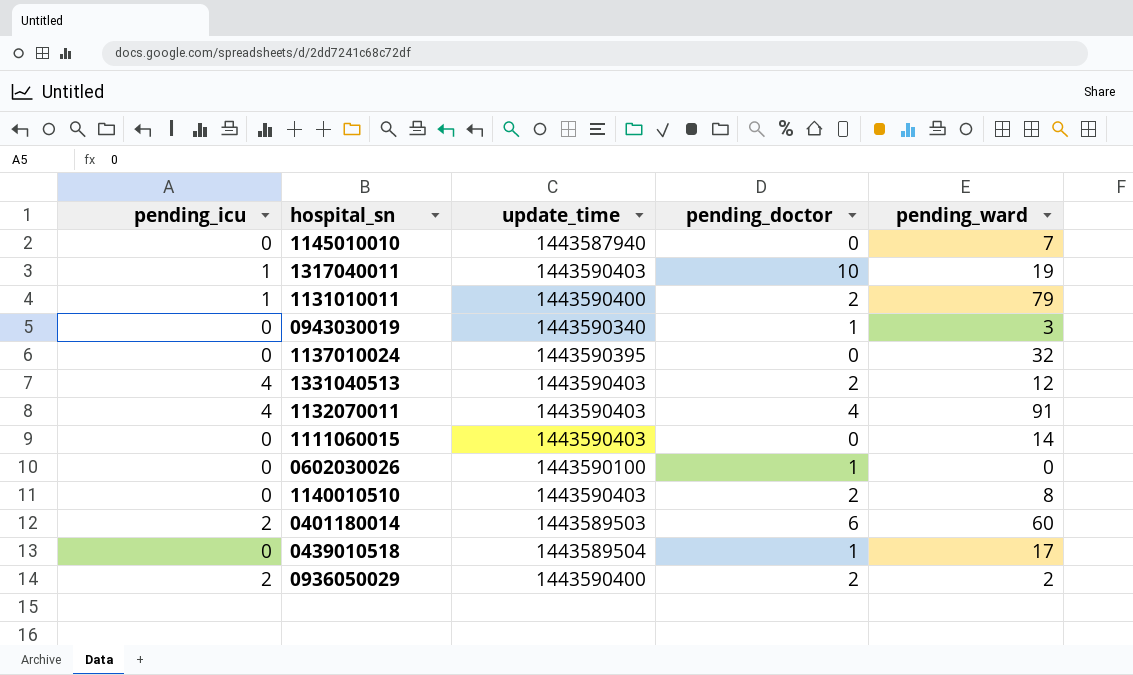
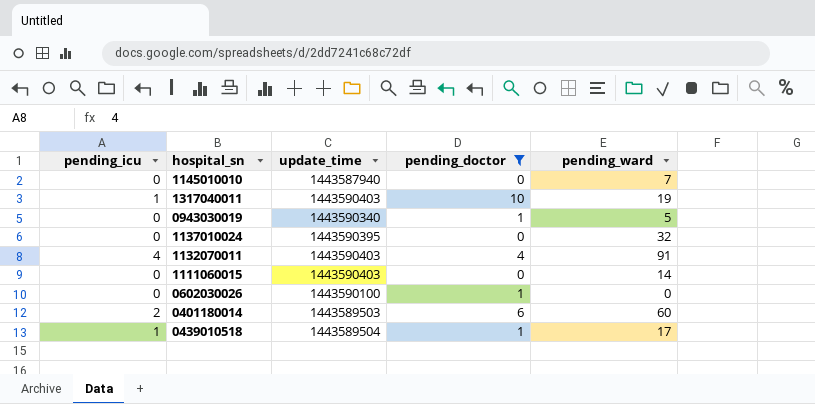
filter: none -> pending_doctor != 2
0943030019 | pending_ward: 3 -> 5
0439010518 | pending_icu: 0 -> 1

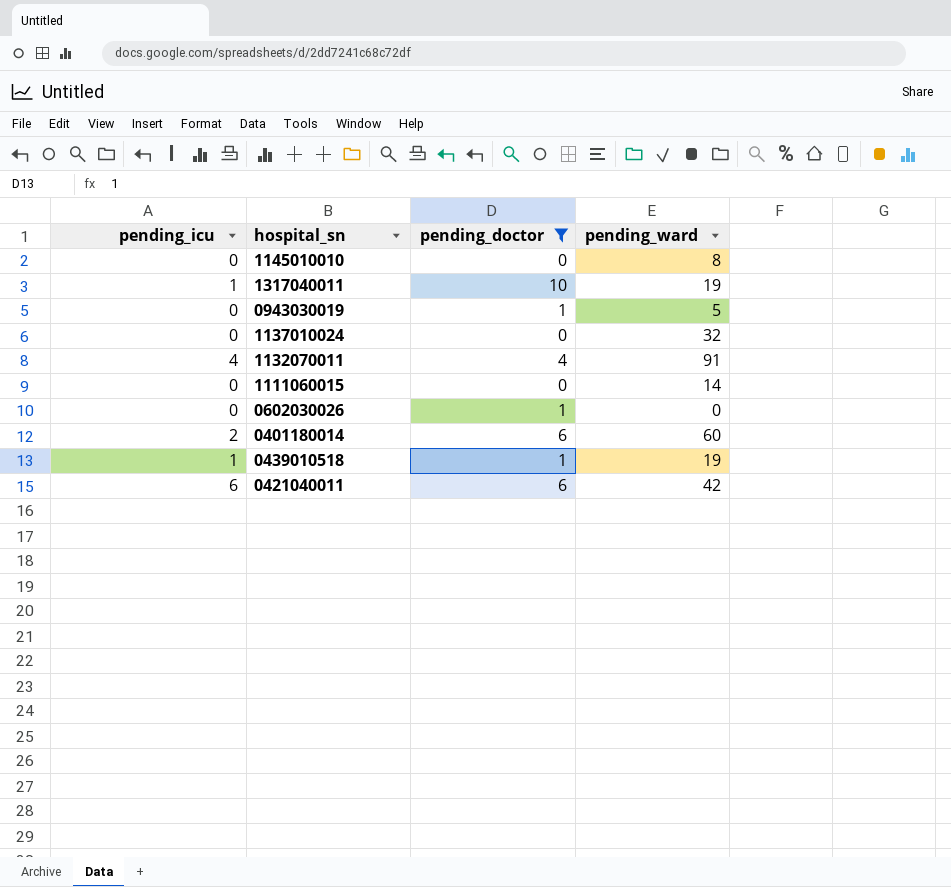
column update_time | position: 3 -> none
1145010010 | pending_ward: 7 -> 8
0439010518 | pending_ward: 17 -> 19
row 0421040011: none -> 6 | 6 | 42

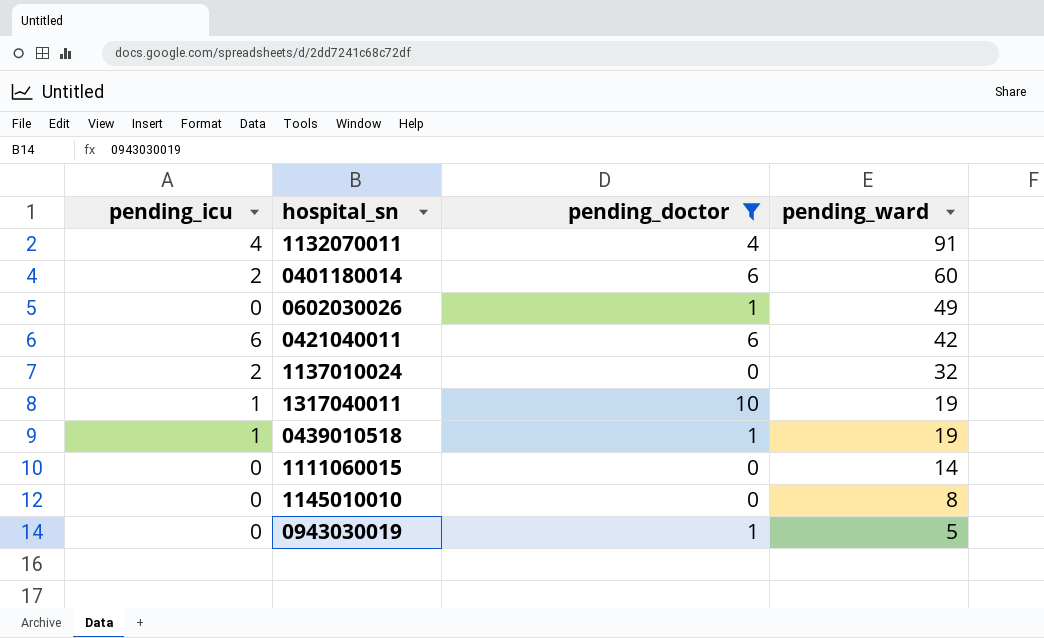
row order: none -> pending_ward descending
0602030026 | pending_ward: 0 -> 49
1137010024 | pending_icu: 0 -> 2

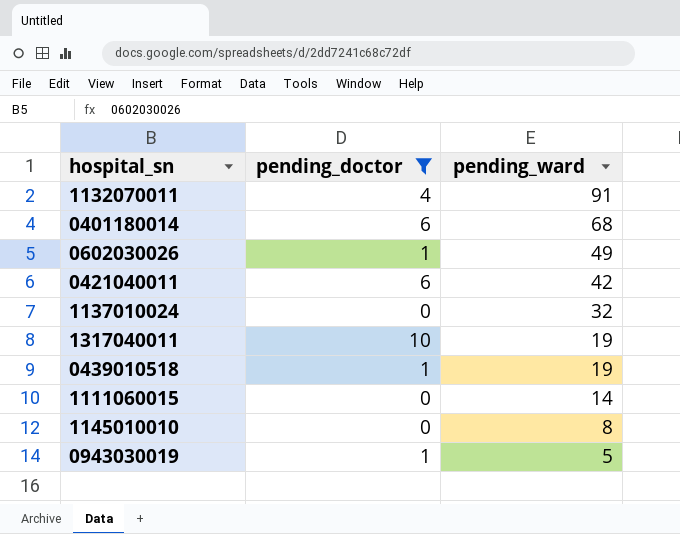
column pending_icu | position: 1 -> none
0401180014 | pending_ward: 60 -> 68

